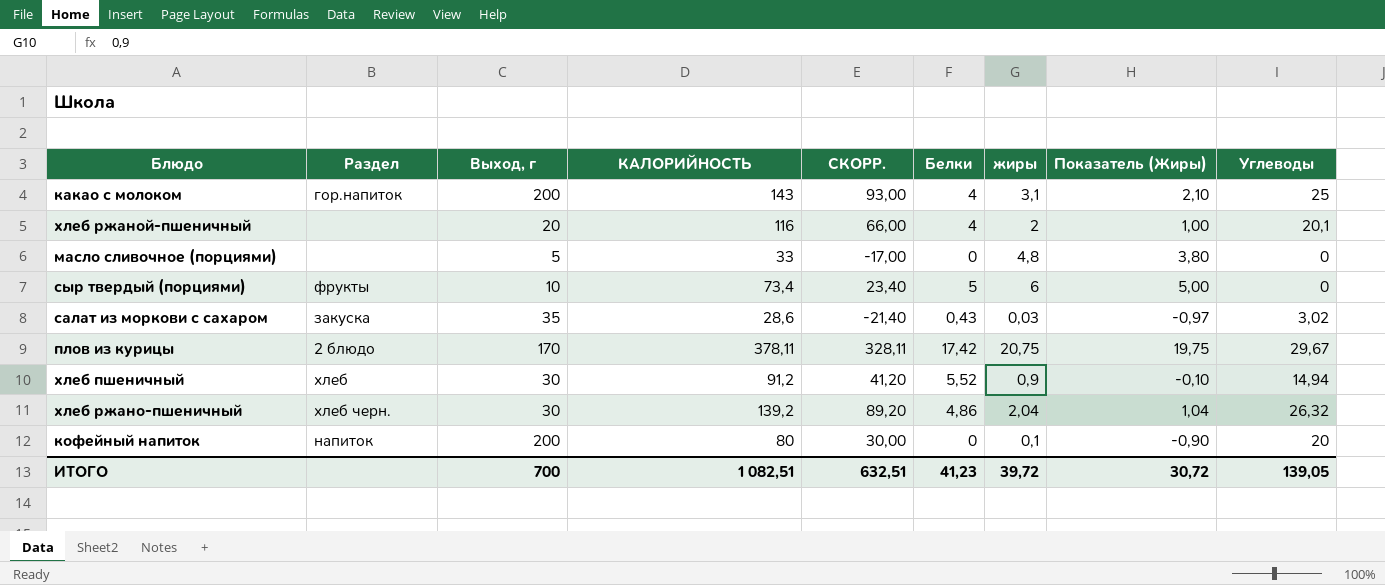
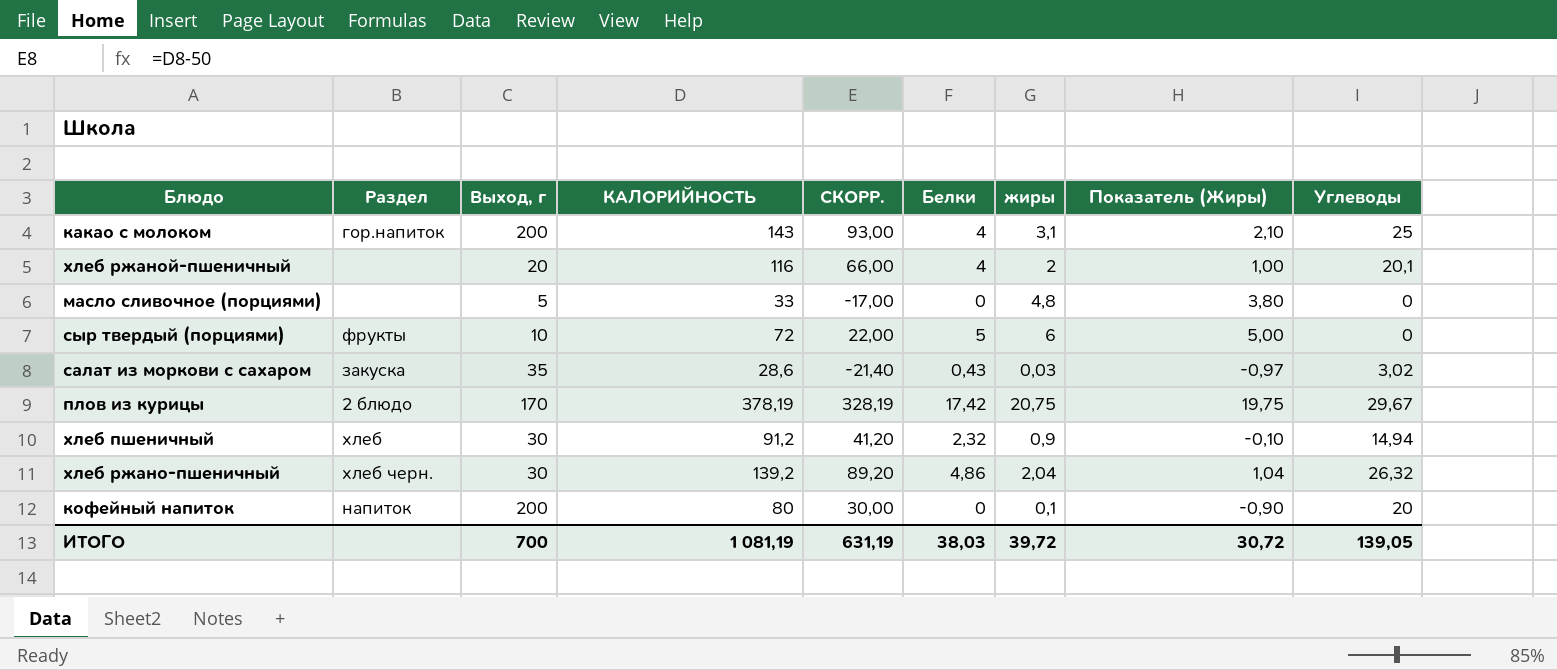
сыр твердый (порциями) | КАЛОРИЙНОСТЬ: 73,4 -> 72
сыр твердый (порциями) | СКОРР.: 23,40 -> 22,00
плов из курицы | КАЛОРИЙНОСТЬ: 378,11 -> 378,19
плов из курицы | СКОРР.: 328,11 -> 328,19
хлеб пшеничный | Белки: 5,52 -> 2,32
ИТОГО | КАЛОРИЙНОСТЬ: 1 082,51 -> 1 081,19
ИТОГО | СКОРР.: 632,51 -> 631,19
ИТОГО | Белки: 41,23 -> 38,03

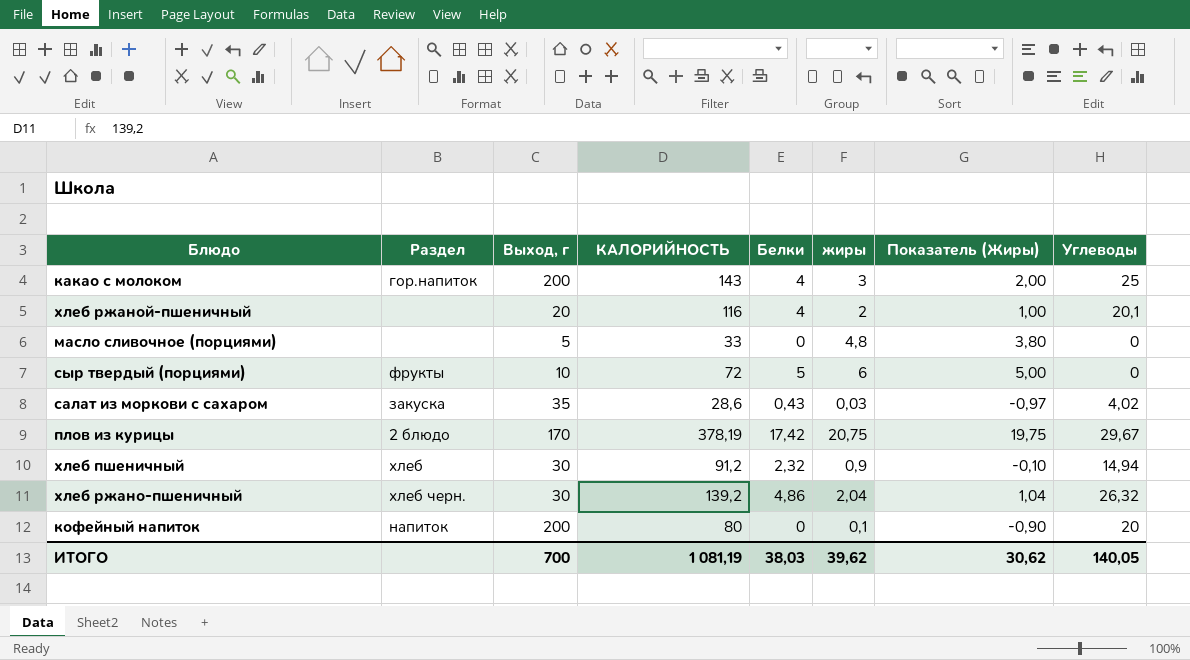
column СКОРР. | formula: [КАЛОРИЙНОСТЬ] - 50 -> none
какао с молоком | жиры: 3,1 -> 3
какао с молоком | Показатель (Жиры): 2,10 -> 2,00
салат из моркови с сахаром | Углеводы: 3,02 -> 4,02
ИТОГО | жиры: 39,72 -> 39,62
ИТОГО | Показатель (Жиры): 30,72 -> 30,62
ИТОГО | Углеводы: 139,05 -> 140,05

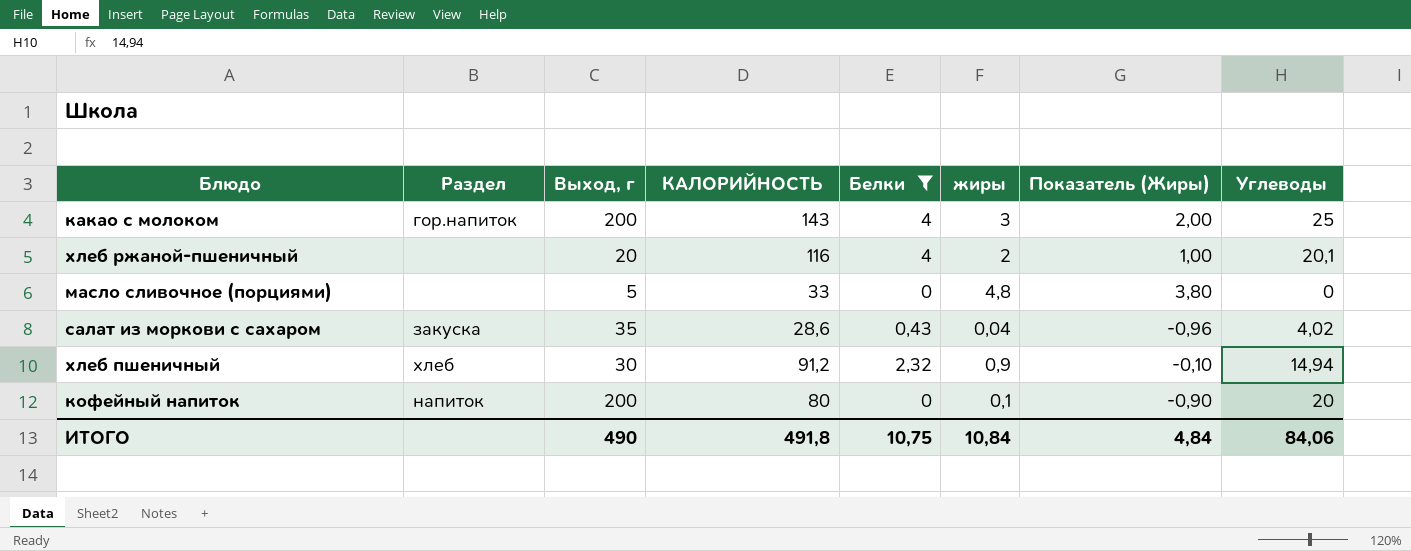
filter: none -> Белки <= 4
салат из моркови с сахаром | жиры: 0,03 -> 0,04
салат из моркови с сахаром | Показатель (Жиры): -0,97 -> -0,96
ИТОГО | Выход, г: 700 -> 490
ИТОГО | КАЛОРИЙНОСТЬ: 1 081,19 -> 491,8
ИТОГО | Белки: 38,03 -> 10,75
ИТОГО | жиры: 39,62 -> 10,84
ИТОГО | Показатель (Жиры): 30,62 -> 4,84
ИТОГО | Углеводы: 140,05 -> 84,06

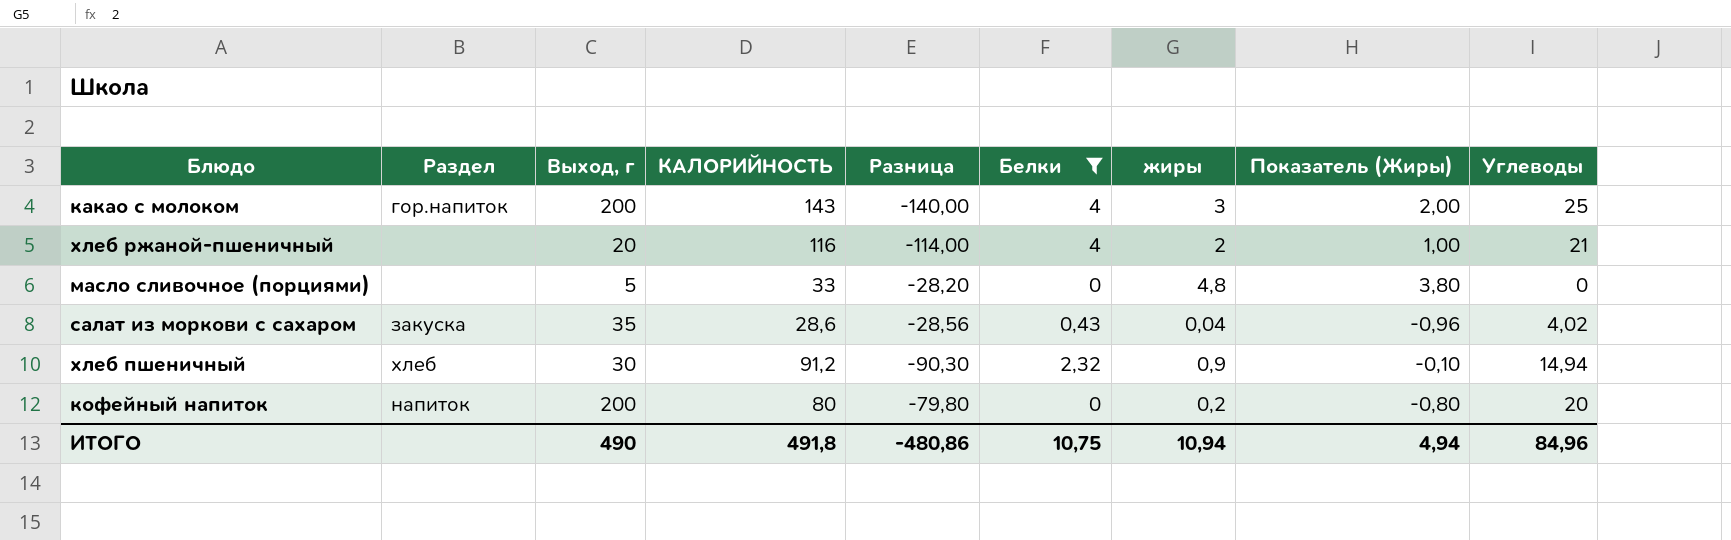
column Разница | formula: none -> [жиры] - [КАЛОРИЙНОСТЬ]
хлеб ржаной-пшеничный | Углеводы: 20,1 -> 21
кофейный напиток | жиры: 0,1 -> 0,2
кофейный напиток | Показатель (Жиры): -0,90 -> -0,80
ИТОГО | жиры: 10,84 -> 10,94
ИТОГО | Показатель (Жиры): 4,84 -> 4,94
ИТОГО | Углеводы: 84,06 -> 84,96

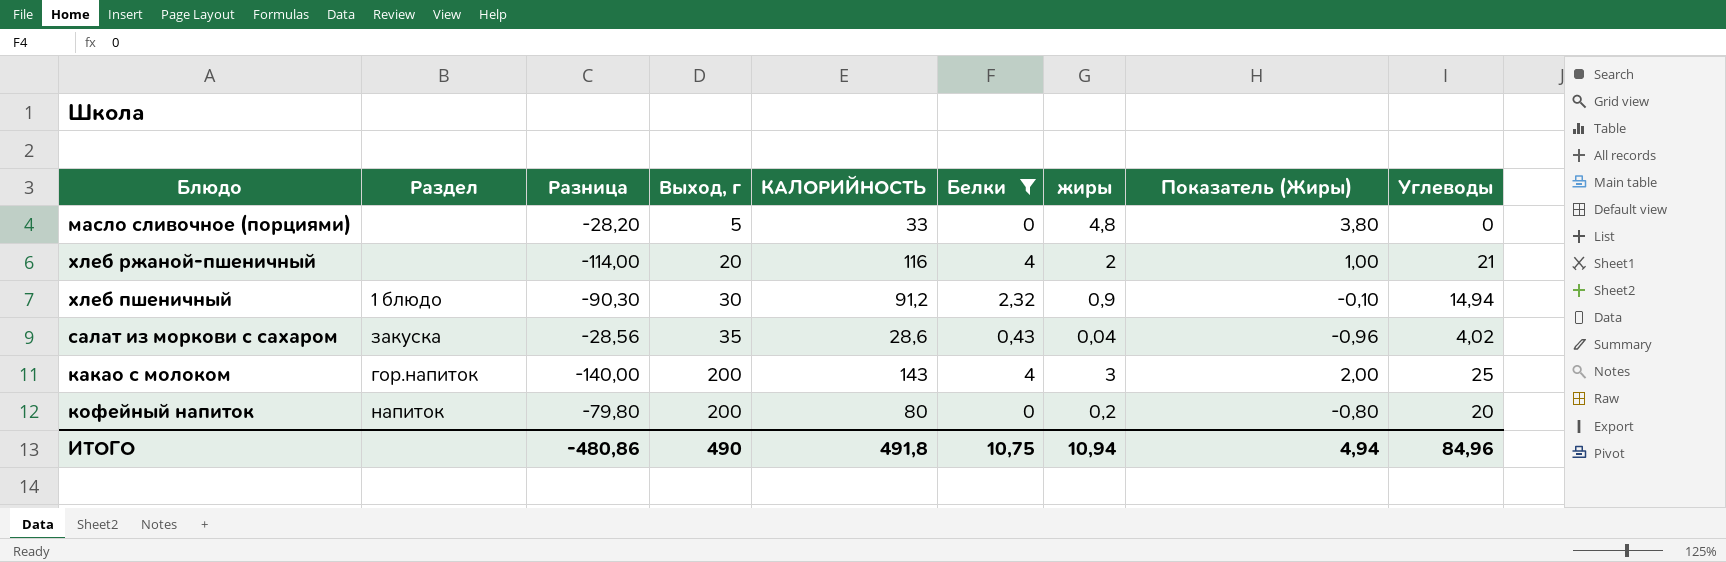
row order: none -> Выход, г ascending
column Разница | position: 5 -> 3
хлеб пшеничный | Раздел: хлеб -> 1 блюдо

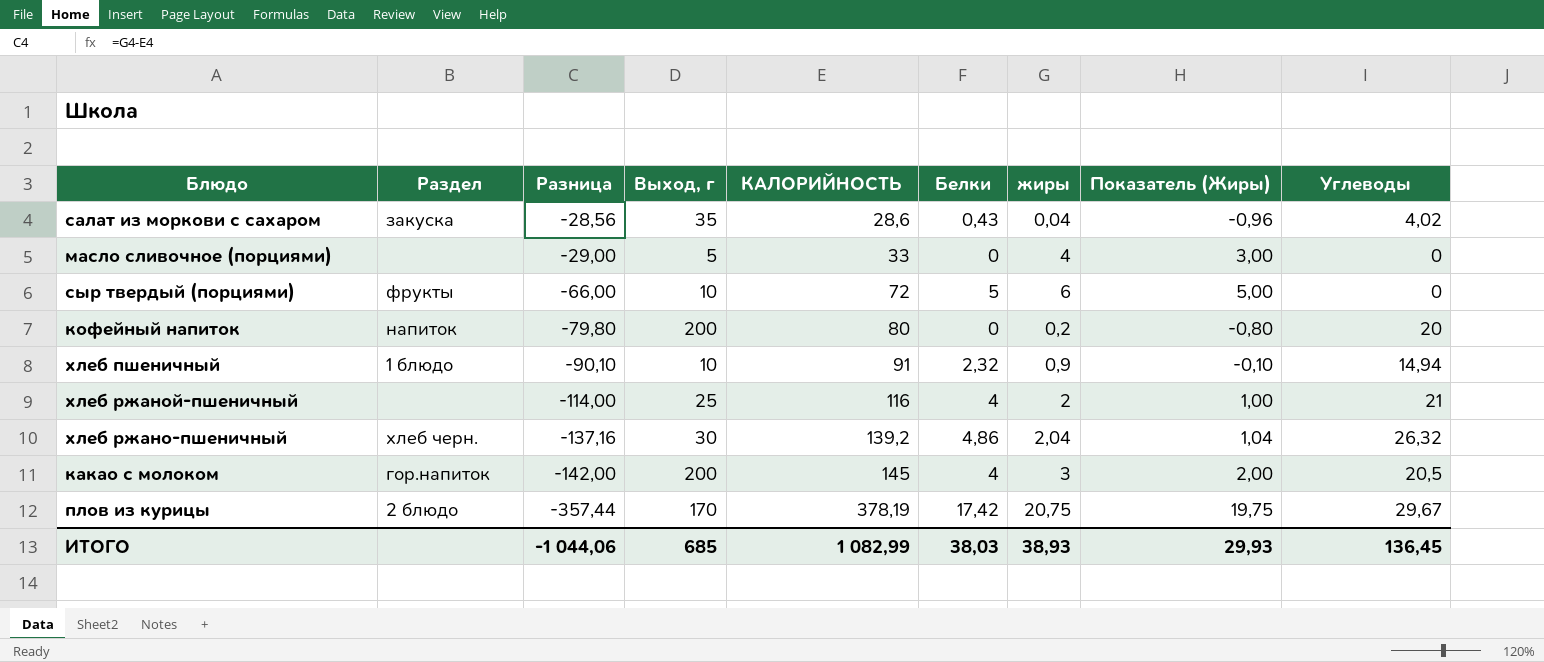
filter: Белки <= 4 -> none
row order: Выход, г ascending -> Разница descending
масло сливочное (порциями) | Разница: -28,20 -> -29,00
масло сливочное (порциями) | жиры: 4,8 -> 4
масло сливочное (порциями) | Показатель (Жиры): 3,80 -> 3,00
хлеб пшеничный | Разница: -90,30 -> -90,10
хлеб пшеничный | Выход, г: 30 -> 10
хлеб пшеничный | КАЛОРИЙНОСТЬ: 91,2 -> 91
хлеб ржаной-пшеничный | Выход, г: 20 -> 25
какао с молоком | Разница: -140,00 -> -142,00
какао с молоком | КАЛОРИЙНОСТЬ: 143 -> 145
какао с молоком | Углеводы: 25 -> 20,5
ИТОГО | Разница: -480,86 -> -1 044,06
ИТОГО | Выход, г: 490 -> 685
ИТОГО | КАЛОРИЙНОСТЬ: 491,8 -> 1 082,99
ИТОГО | Белки: 10,75 -> 38,03
ИТОГО | жиры: 10,94 -> 38,93
ИТОГО | Показатель (Жиры): 4,94 -> 29,93
ИТОГО | Углеводы: 84,96 -> 136,45

